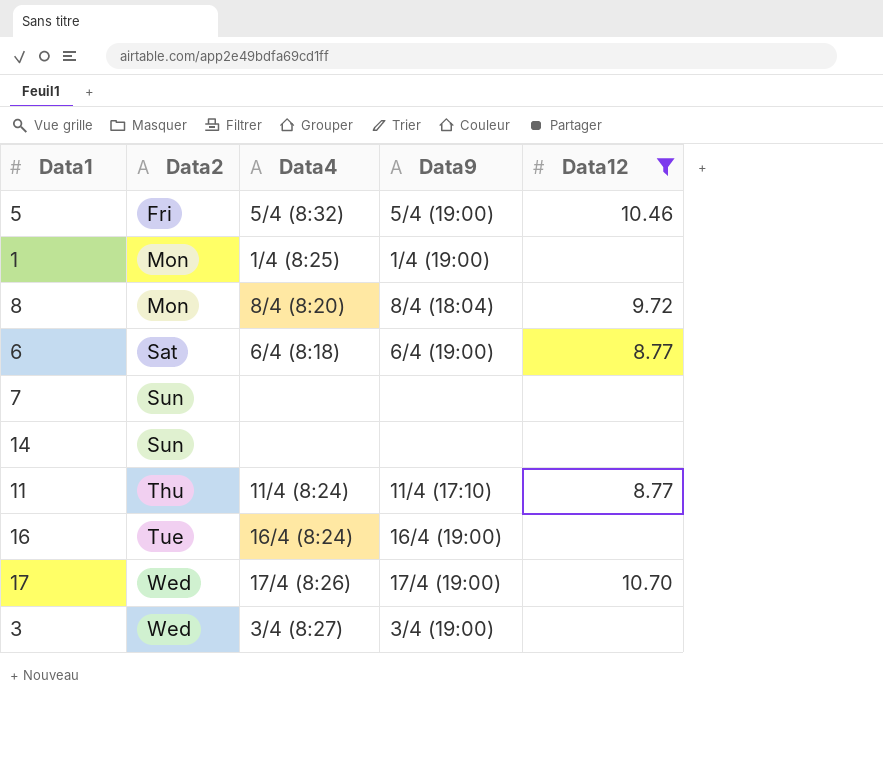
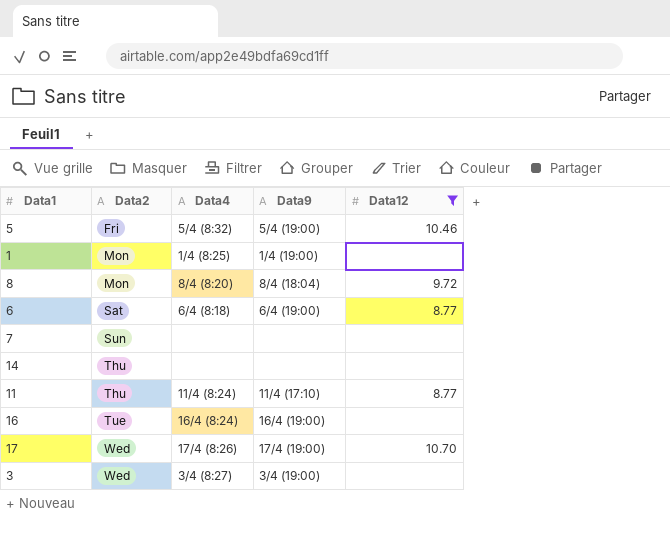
14 | Data2: Sun -> Thu

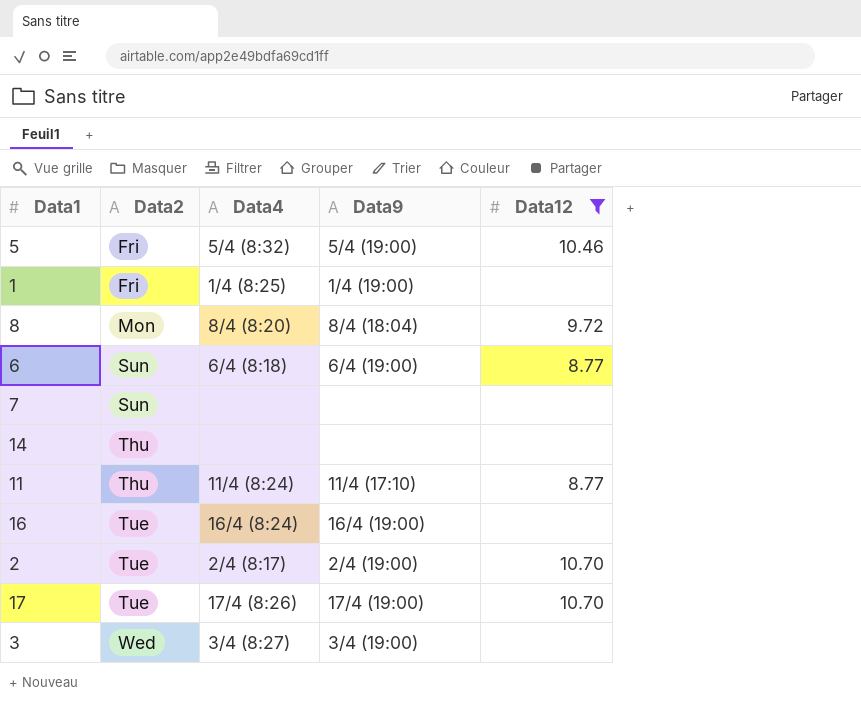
1 | Data2: Mon -> Fri
6 | Data2: Sat -> Sun
row 2: none -> Tue | 2/4 (8:17) | 2/4 (19:00) | 10.70
17 | Data2: Wed -> Tue

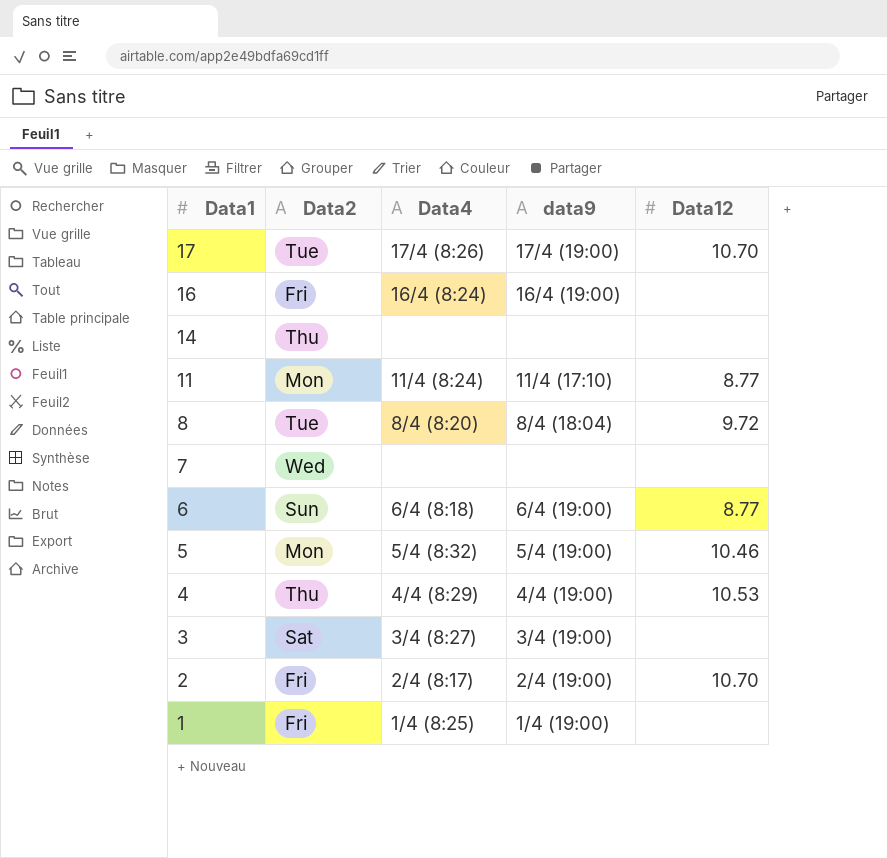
filter: Data12 != 10.53 -> none
row order: Data2 ascending -> Data1 descending
column name: Data9 -> data9
16 | Data2: Tue -> Fri
11 | Data2: Thu -> Mon
8 | Data2: Mon -> Tue
7 | Data2: Sun -> Wed
5 | Data2: Fri -> Mon
3 | Data2: Wed -> Sat
2 | Data2: Tue -> Fri

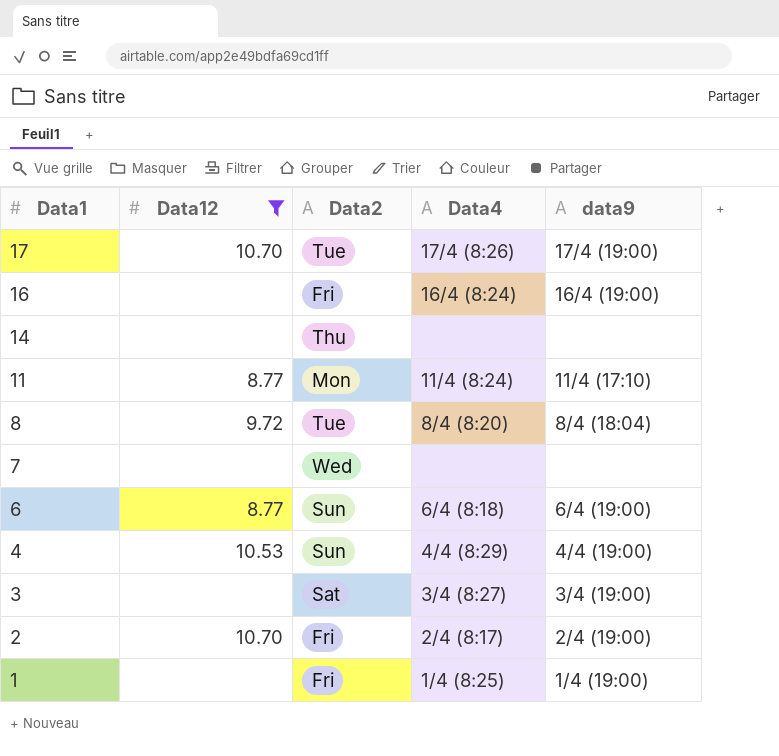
filter: none -> Data12 != 10.46
column Data12 | position: 5 -> 2
4 | Data2: Thu -> Sun

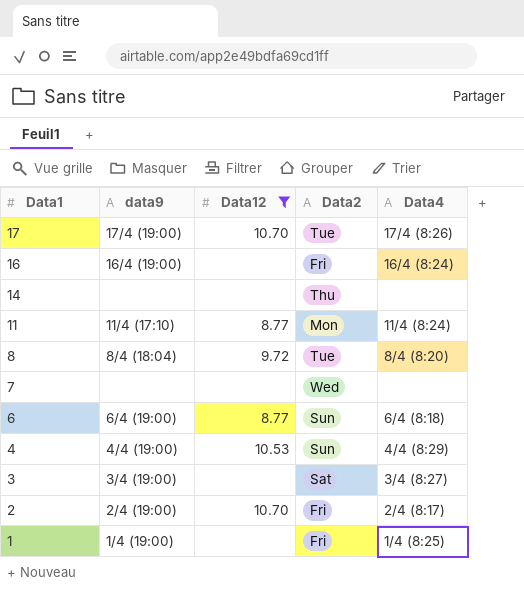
column data9 | position: 5 -> 2

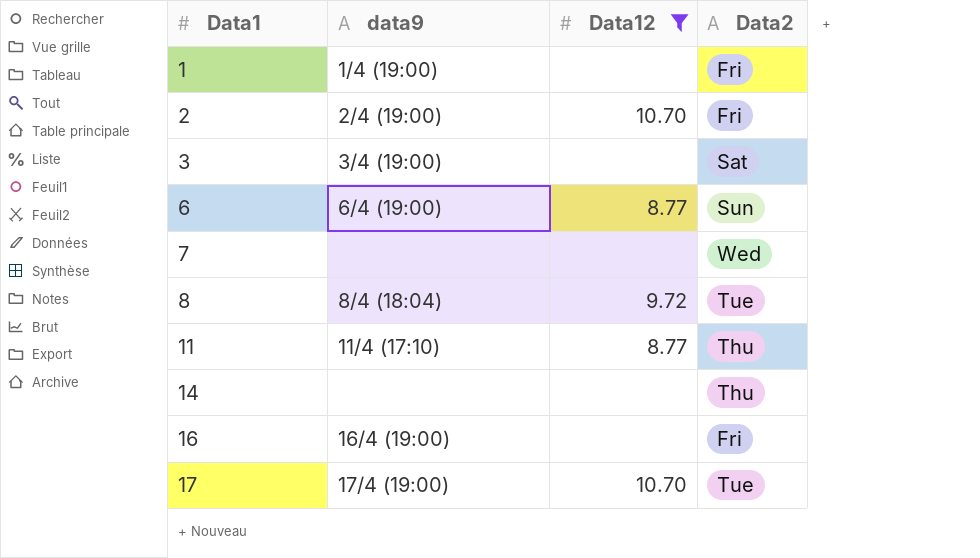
row order: Data1 descending -> Data1 ascending
column Data4 | position: 5 -> none
row 4: 4/4 (19:00) | 10.53 | Sun | 4/4 (8:29) -> none
11 | Data2: Mon -> Thu

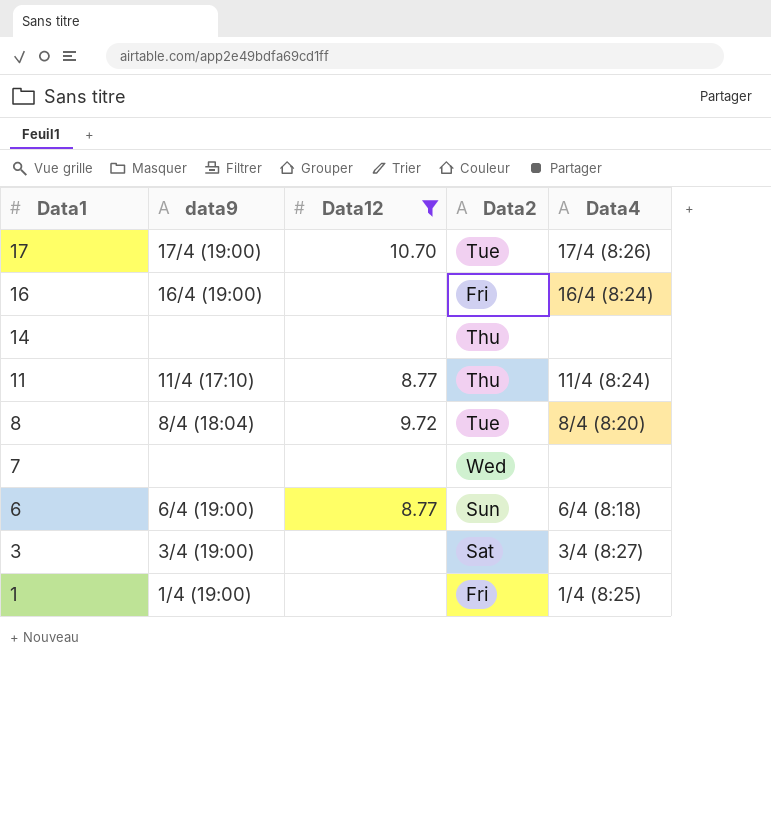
row order: Data1 ascending -> Data1 descending
column Data4 | position: none -> 5
row 2: 2/4 (19:00) | 10.70 | Fri -> none

